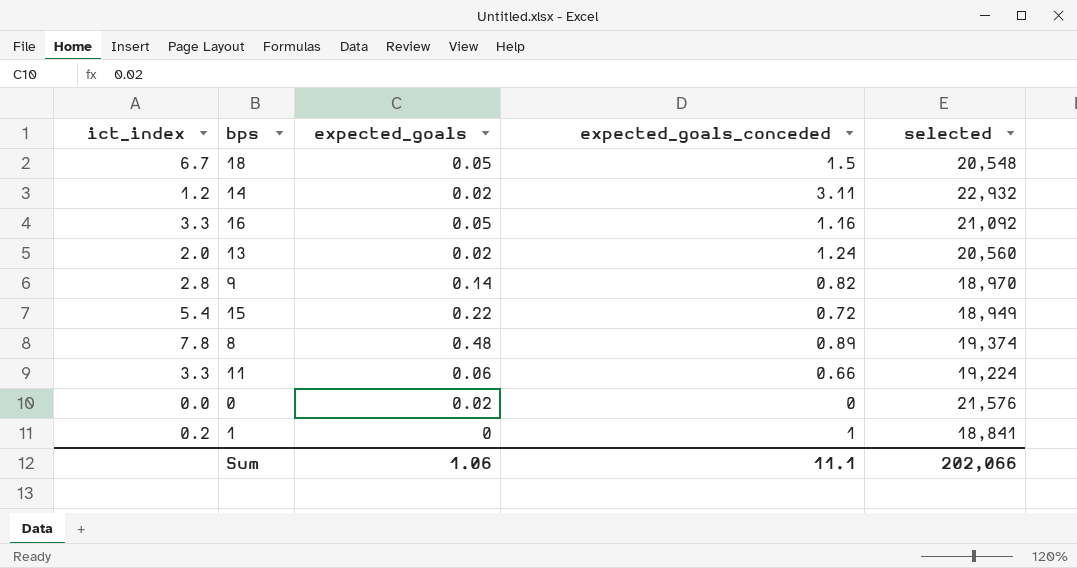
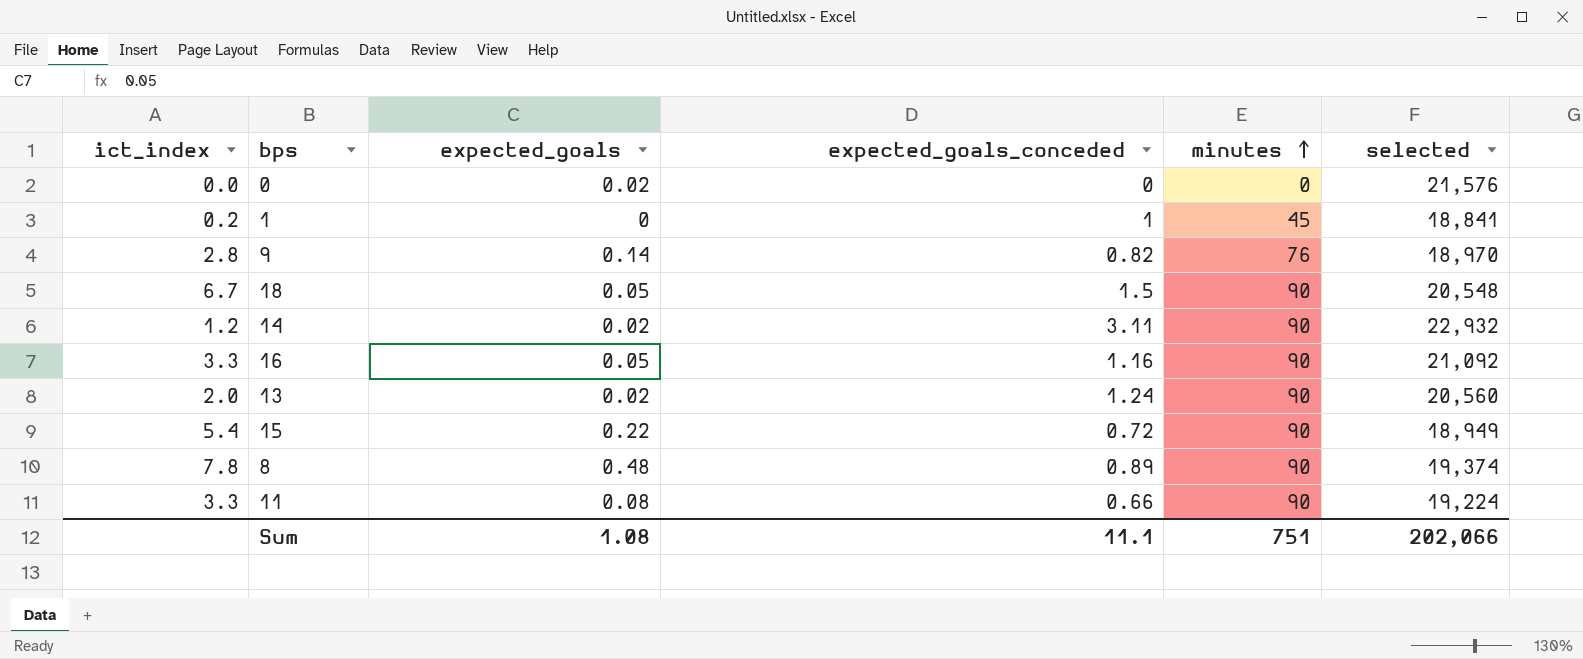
row order: none -> minutes ascending
column minutes | position: none -> 5
11 | expected_goals: 0.06 -> 0.08
Sum | expected_goals: 1.06 -> 1.08

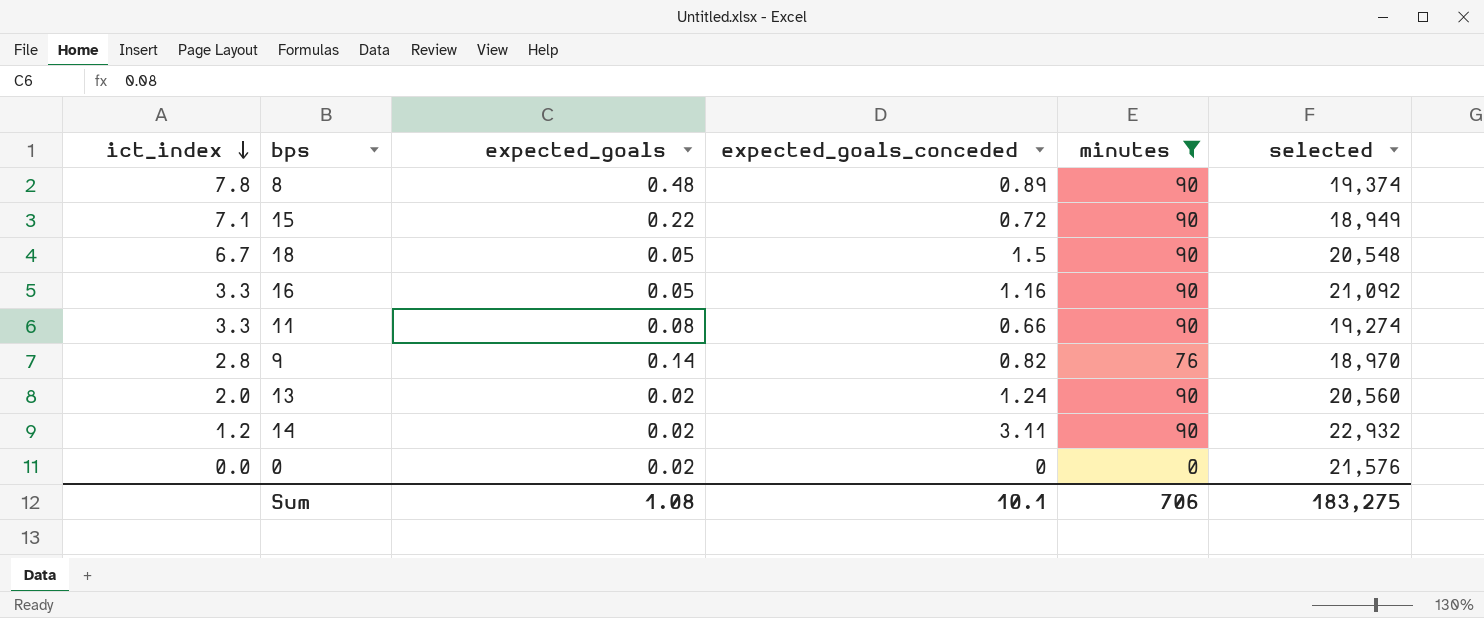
filter: none -> minutes != 45
row order: minutes ascending -> ict_index descending
15 | ict_index: 5.4 -> 7.1
11 | selected: 19,224 -> 19,274
Sum | expected_goals_conceded: 11.1 -> 10.1
Sum | minutes: 751 -> 706
Sum | selected: 202,066 -> 183,275

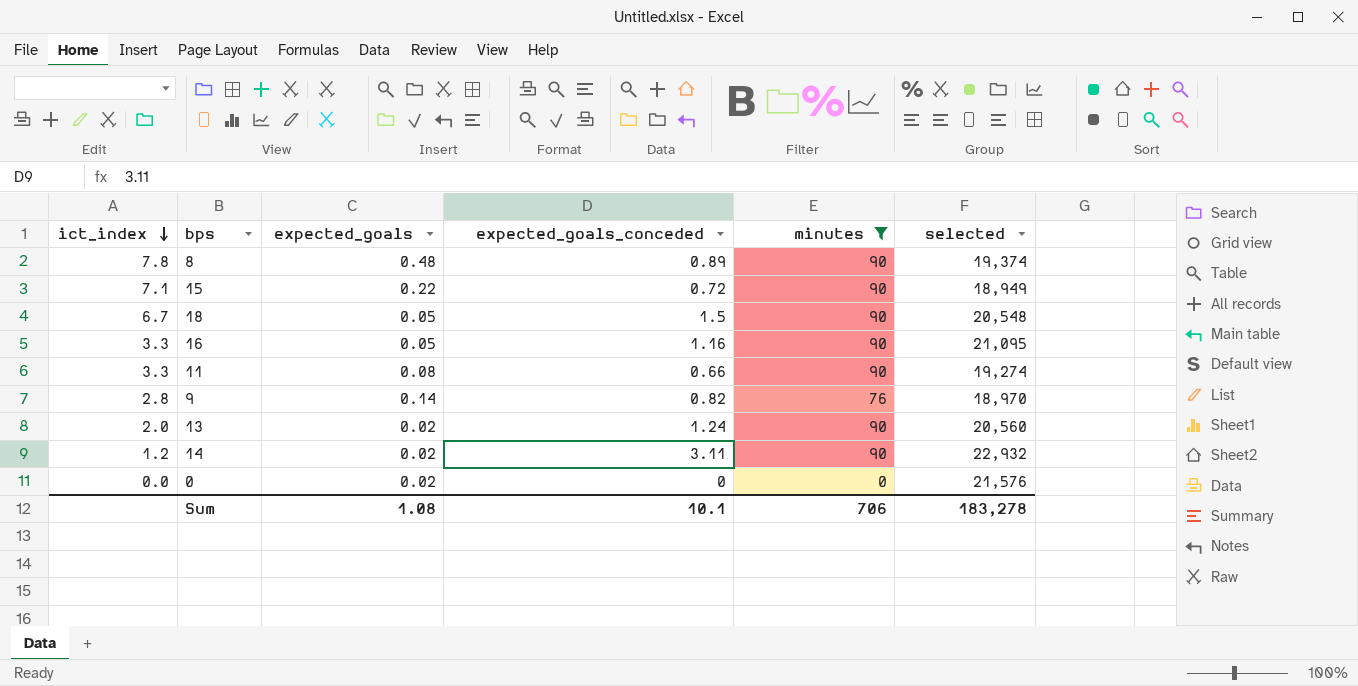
16 | selected: 21,092 -> 21,095
Sum | selected: 183,275 -> 183,278

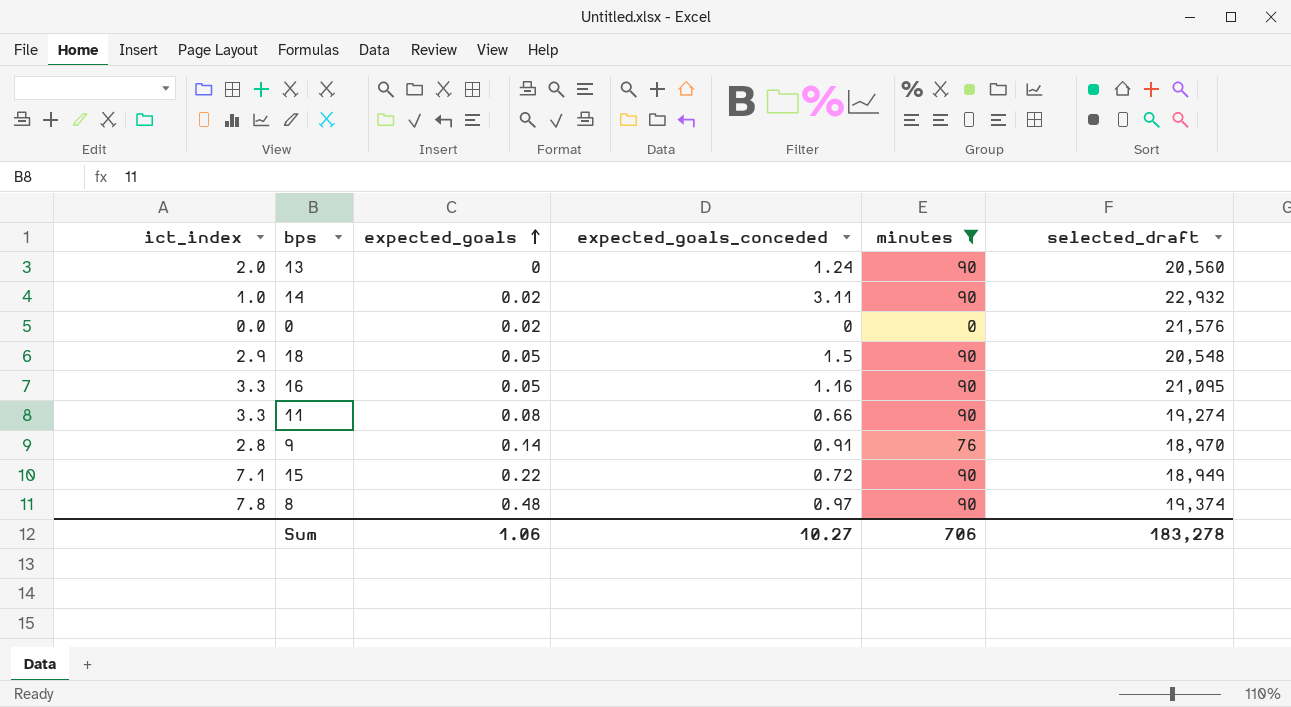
row order: ict_index descending -> expected_goals ascending
column name: selected -> selected_draft
13 | expected_goals: 0.02 -> 0
14 | ict_index: 1.2 -> 1.0
18 | ict_index: 6.7 -> 2.9
9 | expected_goals_conceded: 0.82 -> 0.91
8 | expected_goals_conceded: 0.89 -> 0.97
Sum | expected_goals: 1.08 -> 1.06
Sum | expected_goals_conceded: 10.1 -> 10.27

